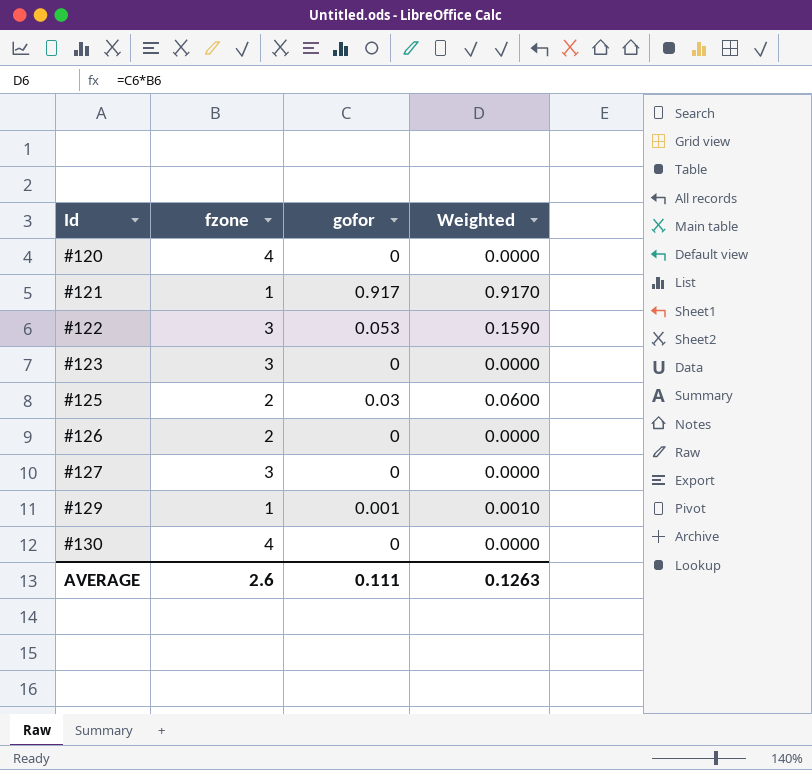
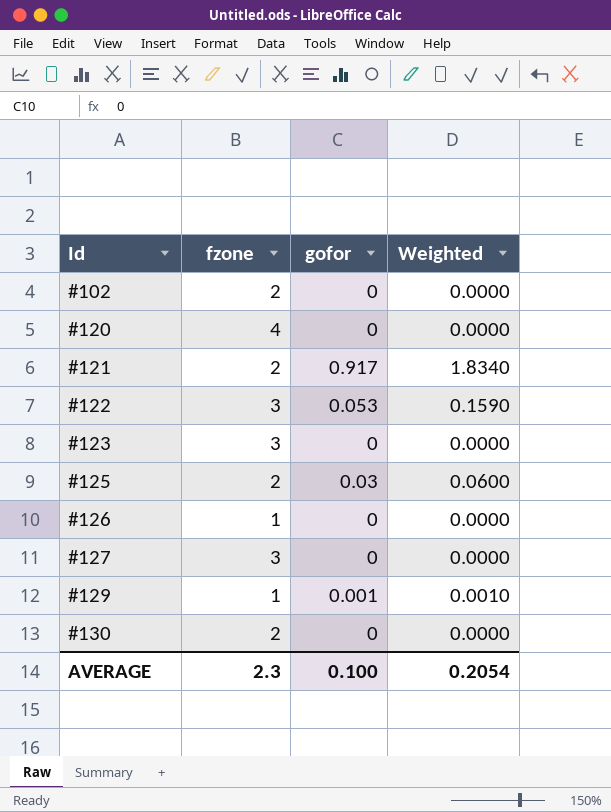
row #102: none -> 2 | 0 | 0.0000
#121 | fzone: 1 -> 2
#121 | Weighted: 0.9170 -> 1.8340
#126 | fzone: 2 -> 1
#130 | fzone: 4 -> 2
AVERAGE | fzone: 2.6 -> 2.3
AVERAGE | gofor: 0.111 -> 0.100
AVERAGE | Weighted: 0.1263 -> 0.2054

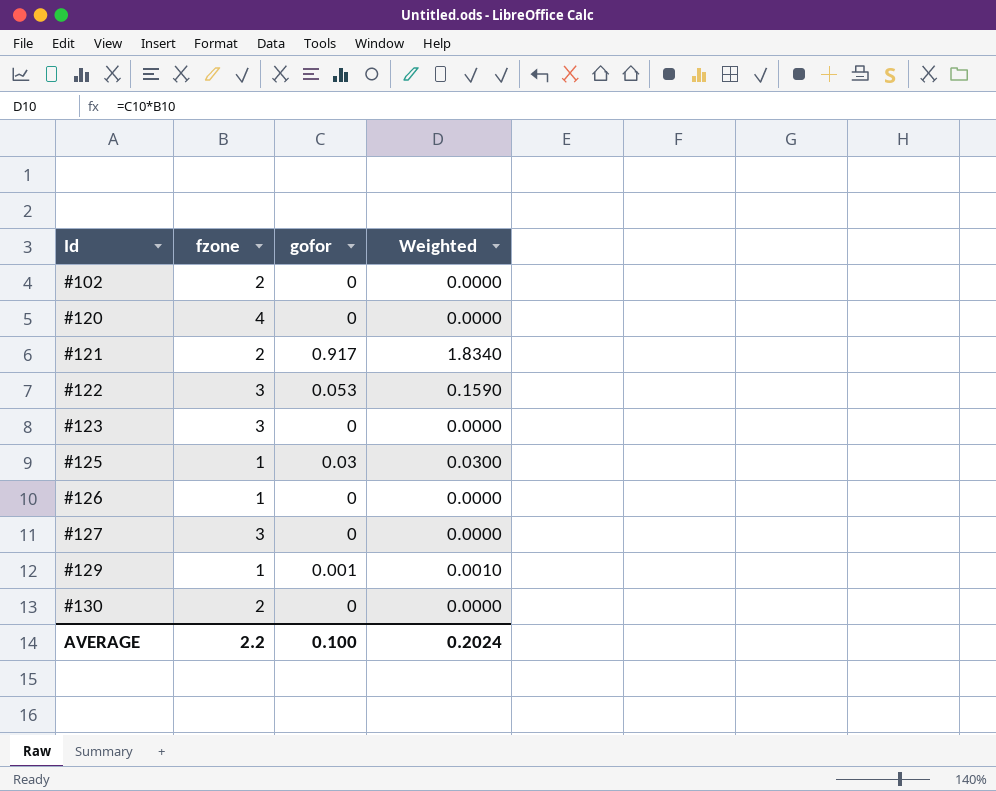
#125 | fzone: 2 -> 1
#125 | Weighted: 0.0600 -> 0.0300
AVERAGE | fzone: 2.3 -> 2.2
AVERAGE | Weighted: 0.2054 -> 0.2024

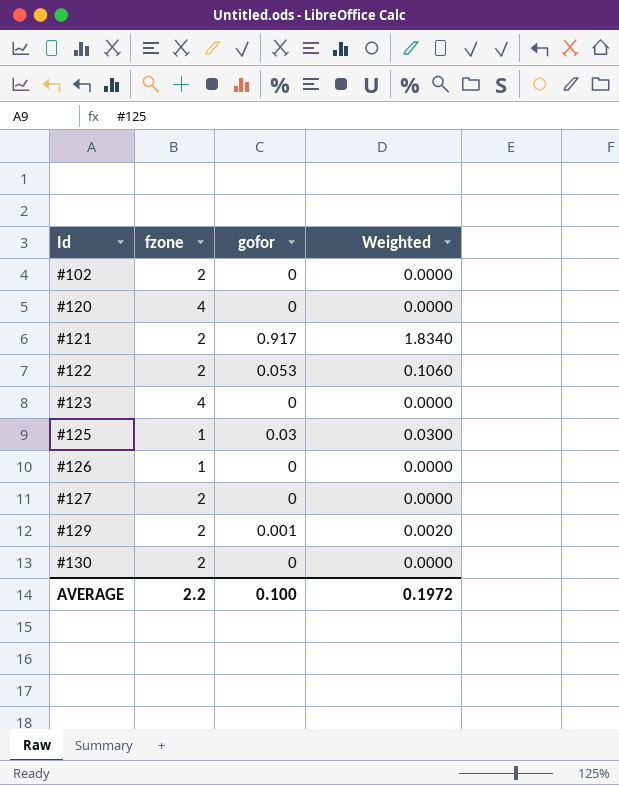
#122 | fzone: 3 -> 2
#122 | Weighted: 0.1590 -> 0.1060
#123 | fzone: 3 -> 4
#127 | fzone: 3 -> 2
#129 | fzone: 1 -> 2
#129 | Weighted: 0.0010 -> 0.0020
AVERAGE | Weighted: 0.2024 -> 0.1972

